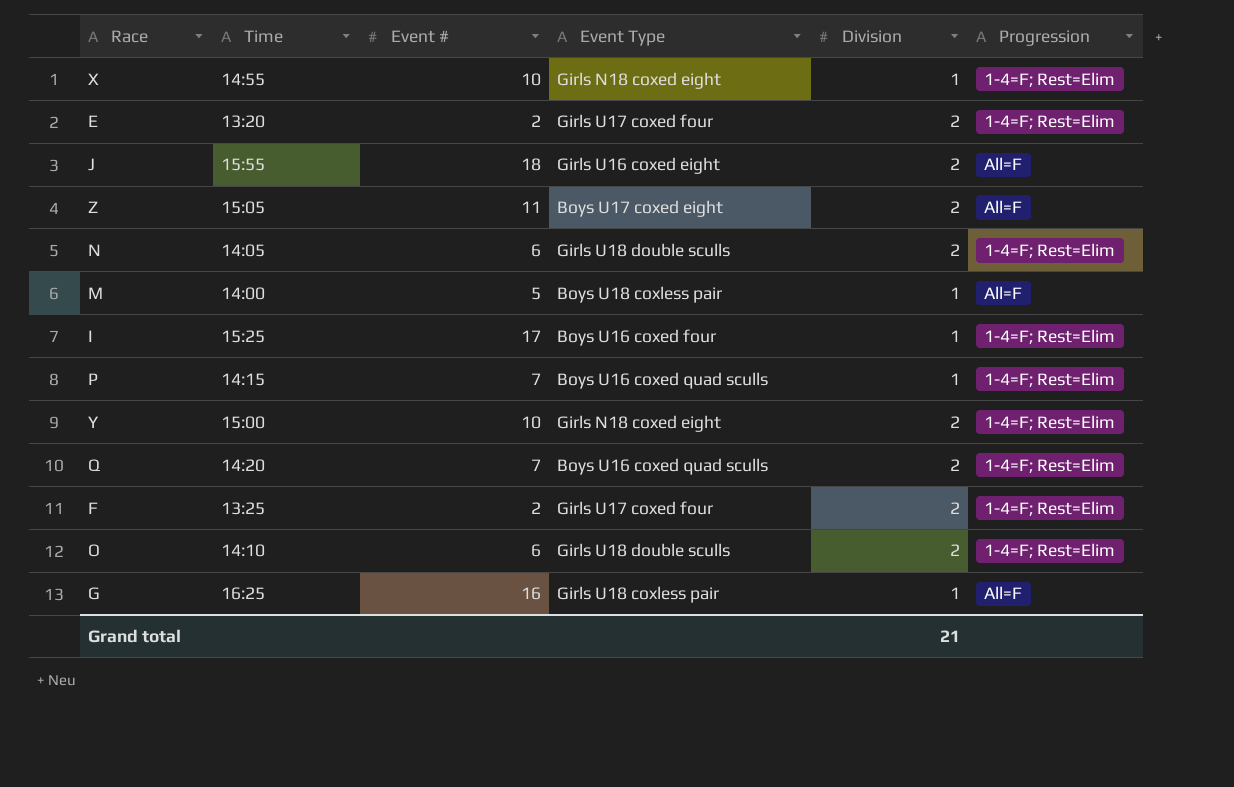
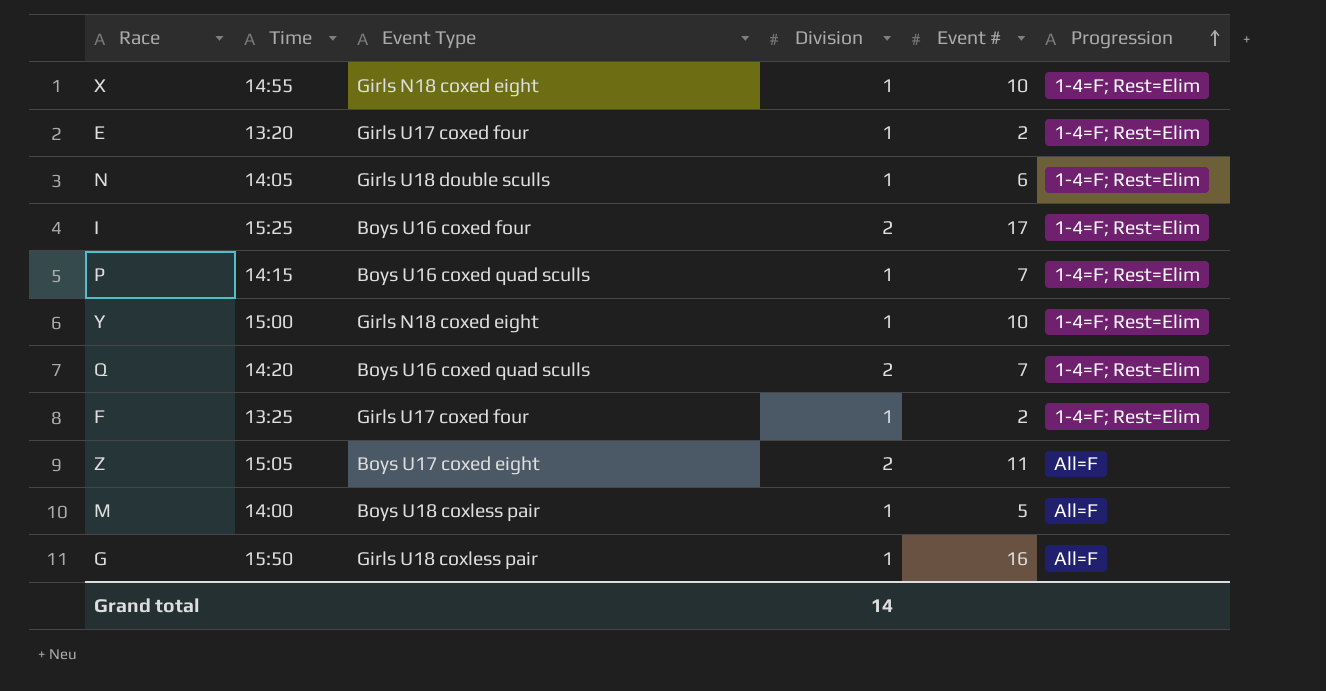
row order: none -> Progression ascending
column Event # | position: 3 -> 5
row J: 15:55 | 18 | Girls U16 coxed eight | 2 | All=F -> none
row O: 14:10 | 6 | Girls U18 double sculls | 2 | 1-4=F; Rest=Elim -> none
E | Division: 2 -> 1
N | Division: 2 -> 1
I | Division: 1 -> 2
Y | Division: 2 -> 1
F | Division: 2 -> 1
G | Time: 16:25 -> 15:50
Grand total | Division: 21 -> 14

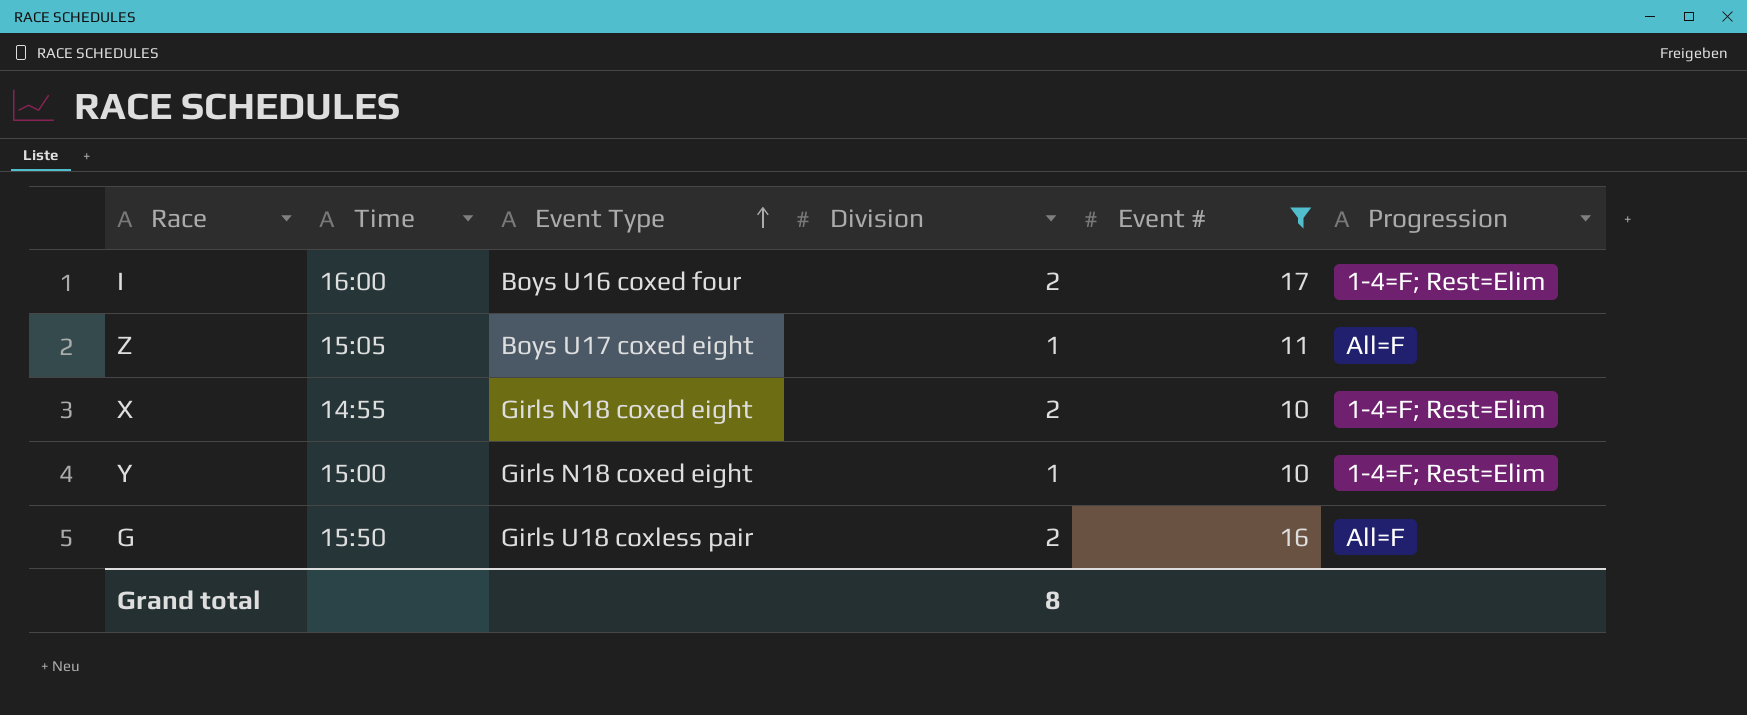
filter: none -> Event # >= 10
row order: Progression ascending -> Event Type ascending
I | Time: 15:25 -> 16:00
Z | Division: 2 -> 1
X | Division: 1 -> 2
G | Division: 1 -> 2
Grand total | Division: 14 -> 8

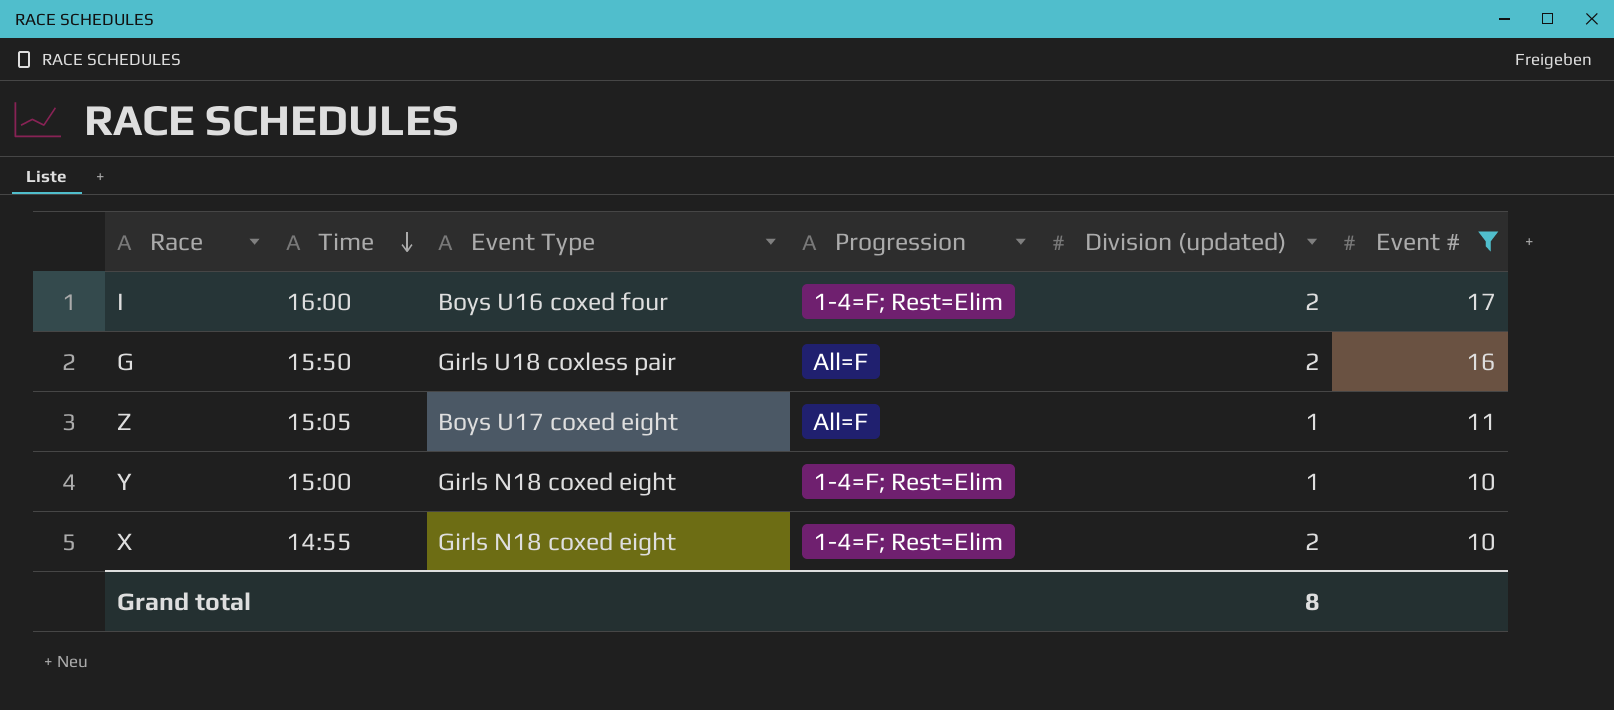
row order: Event Type ascending -> Time descending
column Progression | position: 6 -> 4
column name: Division -> Division (updated)

